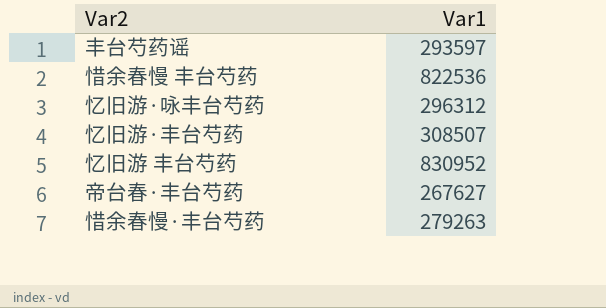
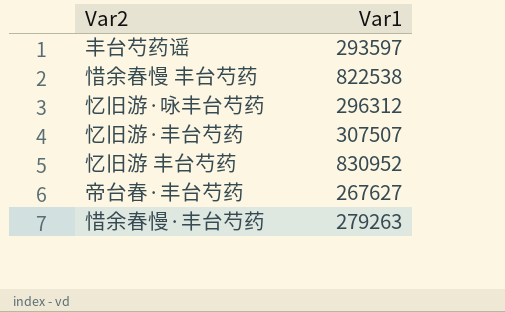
惜余春慢 丰台芍药 | Var1: 822536 -> 822538
忆旧游·丰台芍药 | Var1: 308507 -> 307507

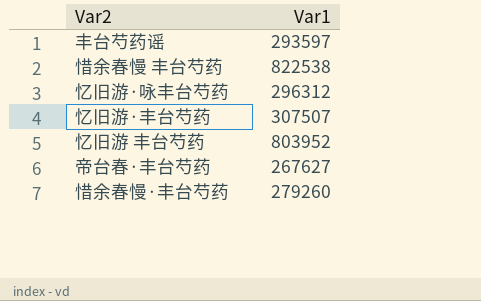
忆旧游 丰台芍药 | Var1: 830952 -> 803952
惜余春慢·丰台芍药 | Var1: 279263 -> 279260

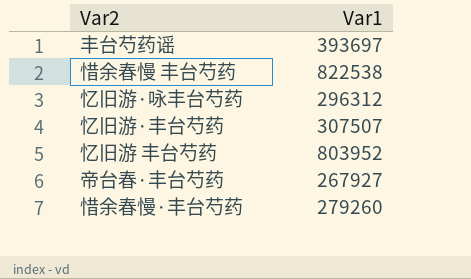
丰台芍药谣 | Var1: 293597 -> 393697
帝台春·丰台芍药 | Var1: 267627 -> 267927

